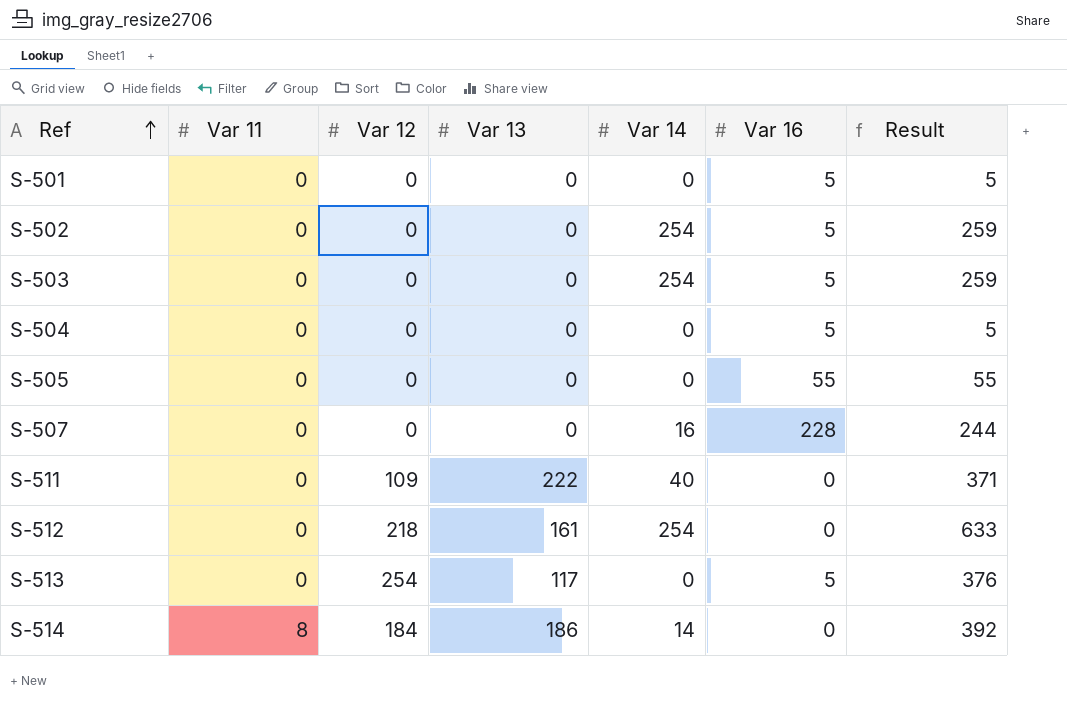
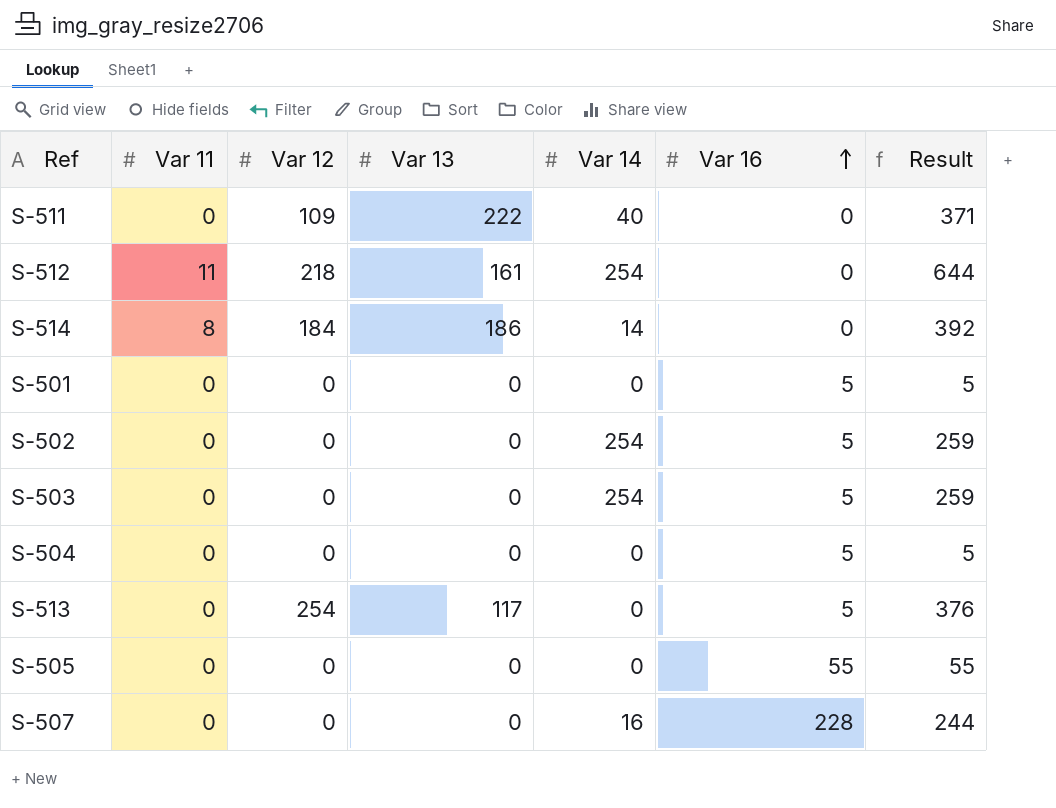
row order: Ref ascending -> Var 16 ascending
S-512 | Var 11: 0 -> 11
S-512 | Result: 633 -> 644

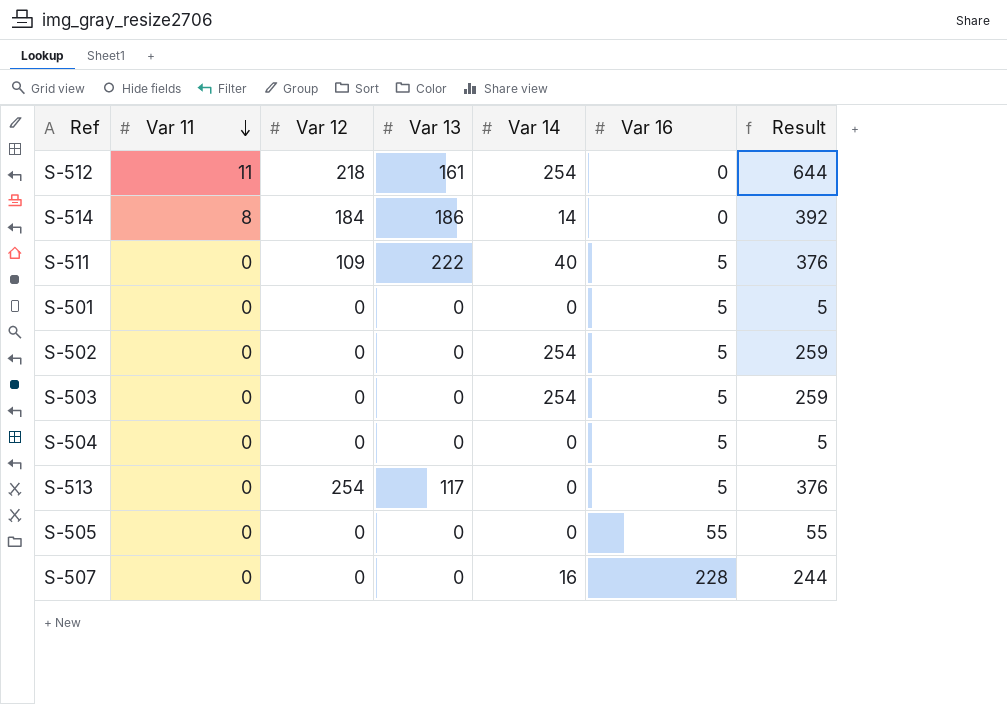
row order: Var 16 ascending -> Var 11 descending
S-511 | Var 16: 0 -> 5
S-511 | Result: 371 -> 376

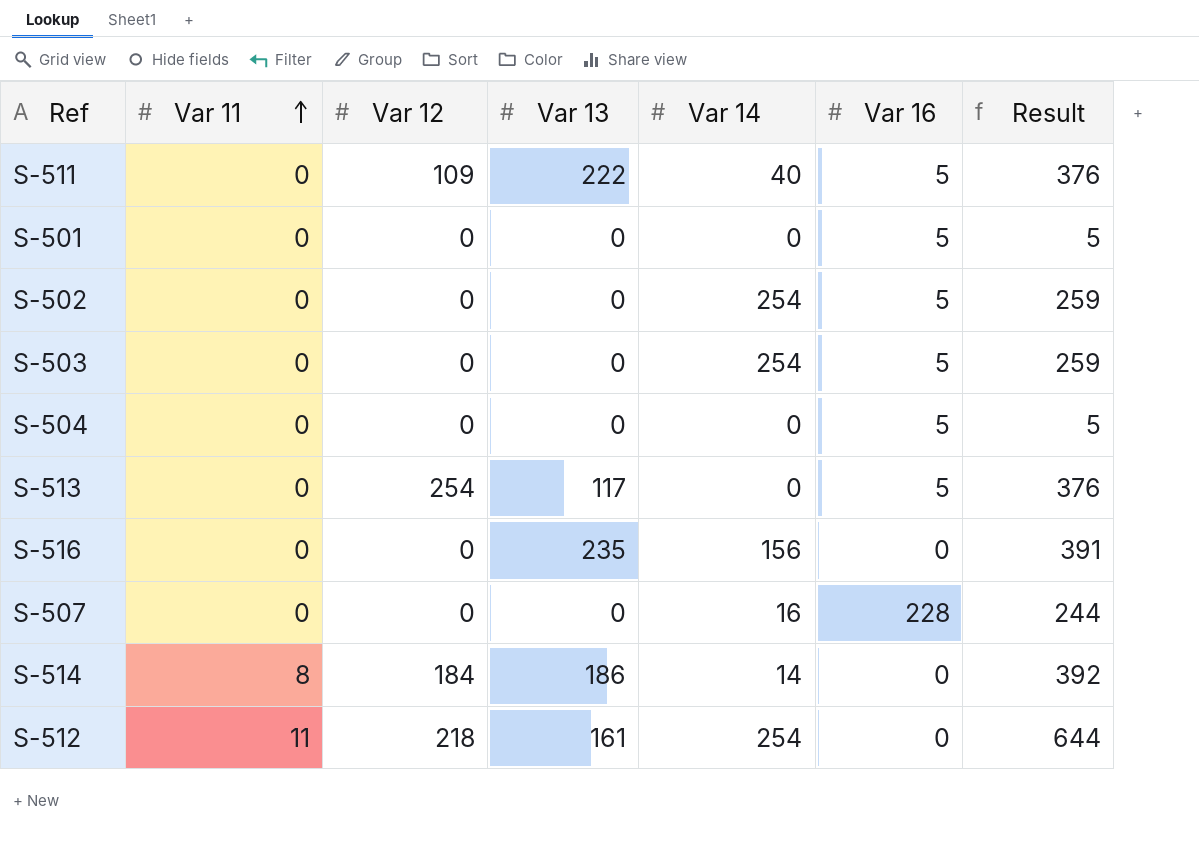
row order: Var 11 descending -> Var 11 ascending
row S-505: 0 | 0 | 0 | 0 | 55 | 55 -> none
row S-516: none -> 0 | 0 | 235 | 156 | 0 | 391

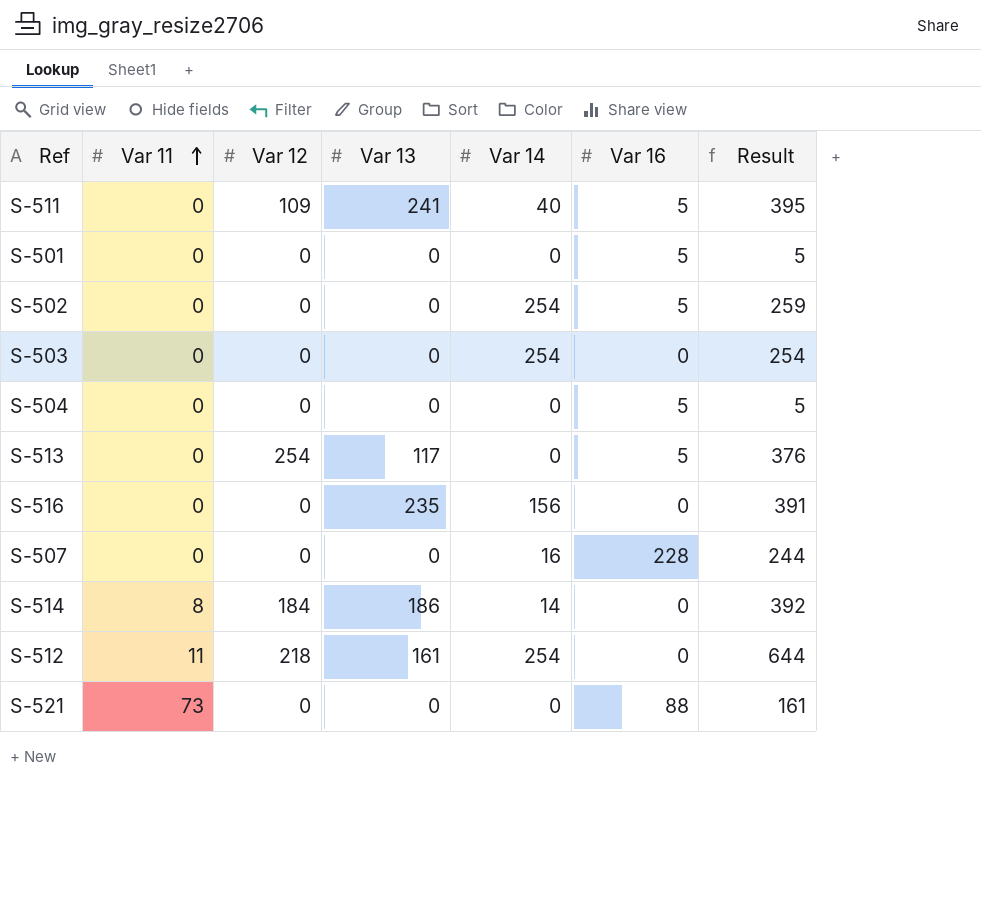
S-511 | Var 13: 222 -> 241
S-511 | Result: 376 -> 395
S-503 | Var 16: 5 -> 0
S-503 | Result: 259 -> 254
row S-521: none -> 73 | 0 | 0 | 0 | 88 | 161

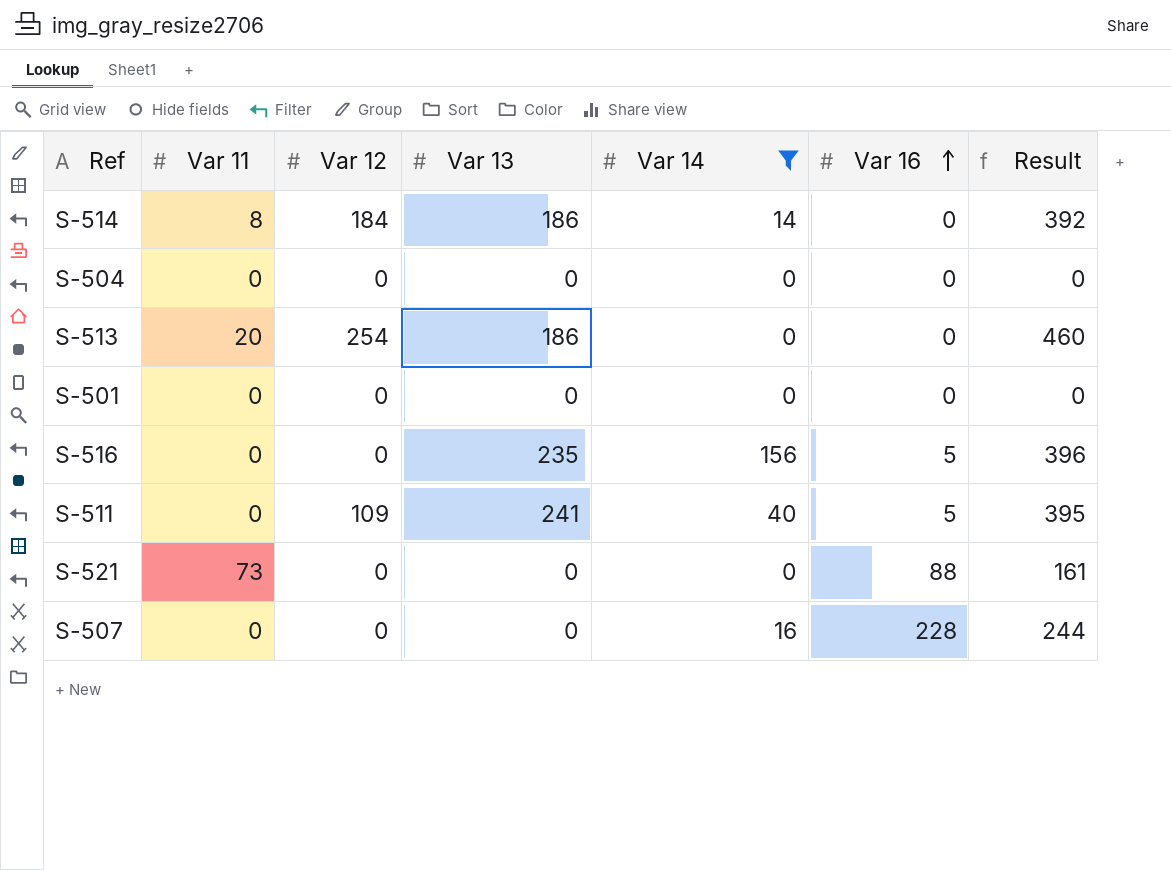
filter: none -> Var 14 != 254
row order: Var 11 ascending -> Var 16 ascending
S-504 | Var 16: 5 -> 0
S-504 | Result: 5 -> 0
S-513 | Var 11: 0 -> 20
S-513 | Var 13: 117 -> 186
S-513 | Var 16: 5 -> 0
S-513 | Result: 376 -> 460
S-501 | Var 16: 5 -> 0
S-501 | Result: 5 -> 0
S-516 | Var 16: 0 -> 5
S-516 | Result: 391 -> 396

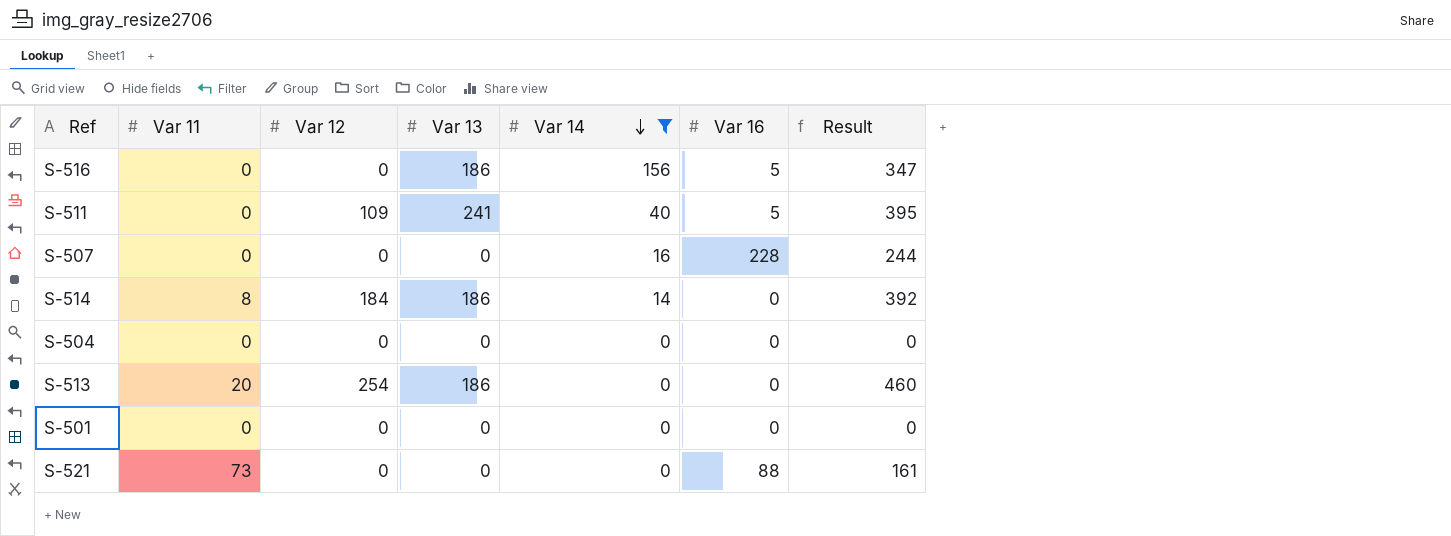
row order: Var 16 ascending -> Var 14 descending
S-516 | Var 13: 235 -> 186
S-516 | Result: 396 -> 347

